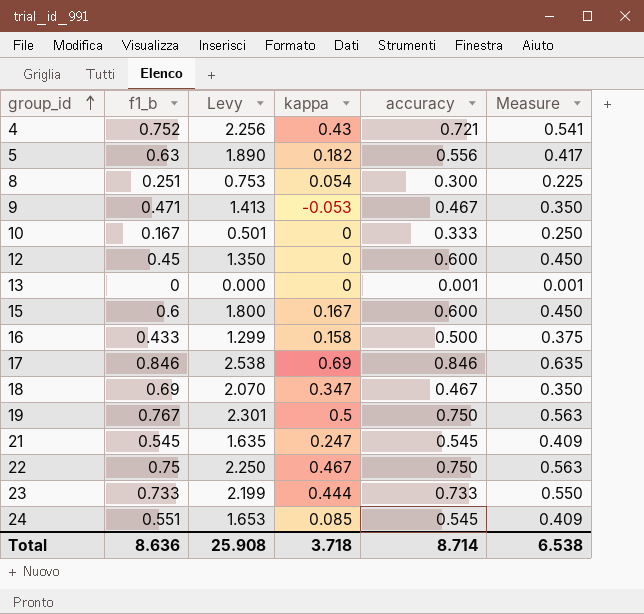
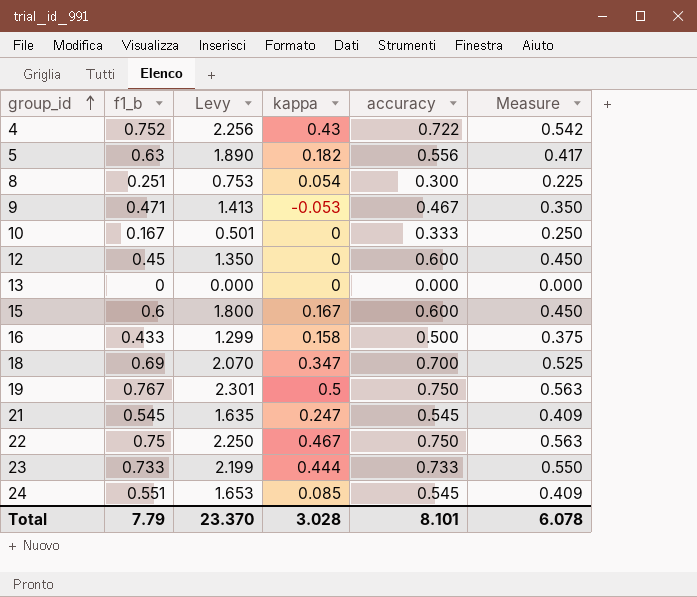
row 17: 0.846 | 2.538 | 0.69 | 0.846 | 0.635 -> none
4 | accuracy: 0.721 -> 0.722
4 | Measure: 0.541 -> 0.542
13 | accuracy: 0.001 -> 0.000
13 | Measure: 0.001 -> 0.000
18 | accuracy: 0.467 -> 0.700
18 | Measure: 0.350 -> 0.525
Total | f1_b: 8.636 -> 7.79
Total | Levy: 25.908 -> 23.370
Total | kappa: 3.718 -> 3.028
Total | accuracy: 8.714 -> 8.101
Total | Measure: 6.538 -> 6.078

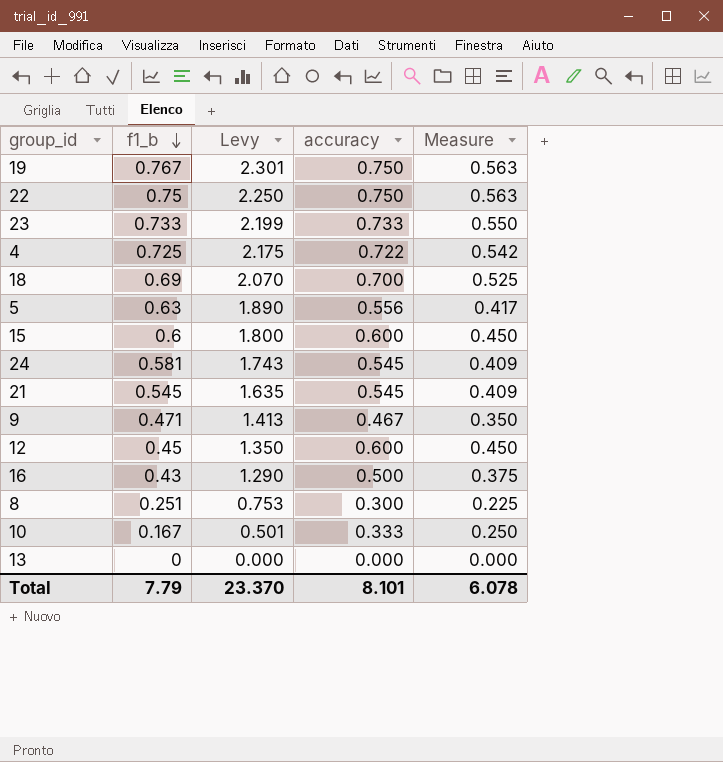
row order: group_id ascending -> f1_b descending
column kappa | position: 4 -> none
4 | f1_b: 0.752 -> 0.725
4 | Levy: 2.256 -> 2.175
24 | f1_b: 0.551 -> 0.581
24 | Levy: 1.653 -> 1.743
16 | f1_b: 0.433 -> 0.43
16 | Levy: 1.299 -> 1.290

